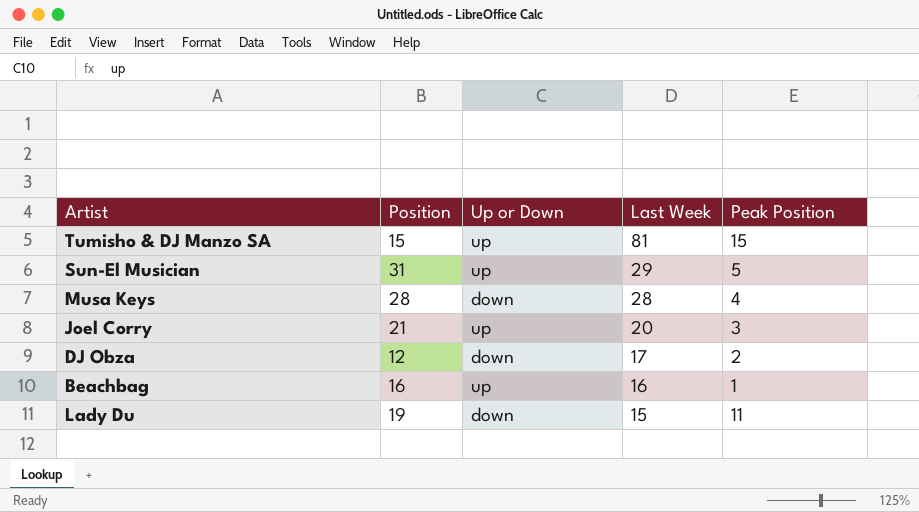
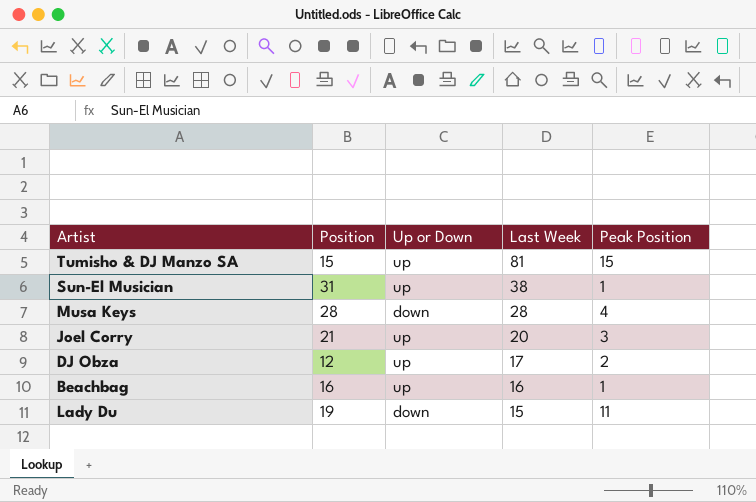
Sun-El Musician | Last Week: 29 -> 38
Sun-El Musician | Peak Position: 5 -> 1
DJ Obza | Up or Down: down -> up

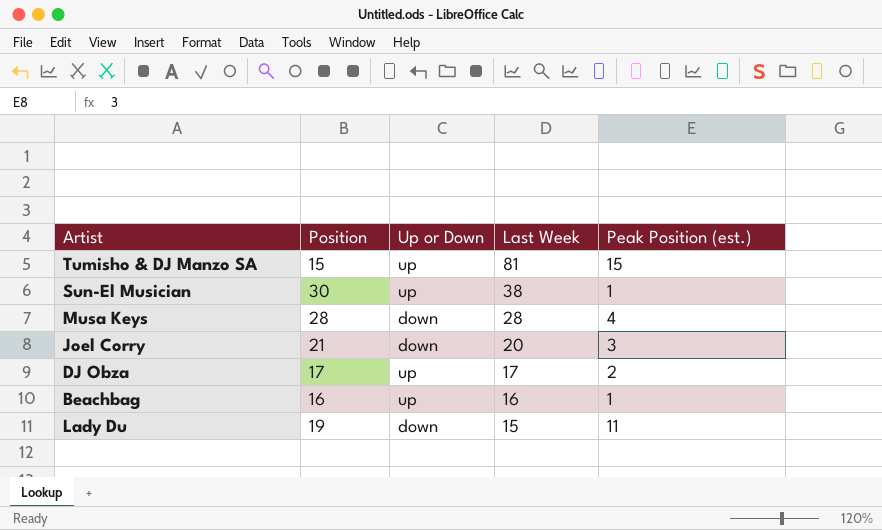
column name: Peak Position -> Peak Position (est.)
Sun-El Musician | Position: 31 -> 30
Joel Corry | Up or Down: up -> down
DJ Obza | Position: 12 -> 17

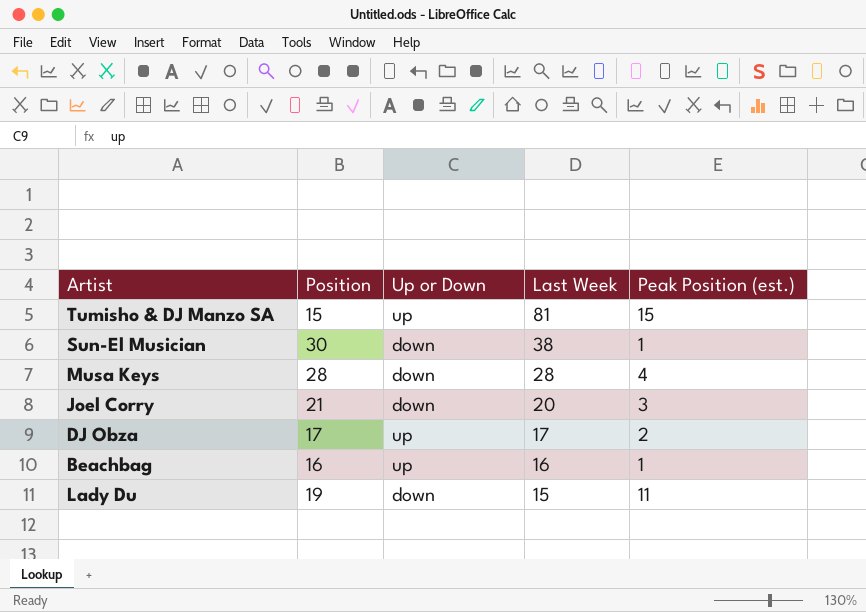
Sun-El Musician | Up or Down: up -> down

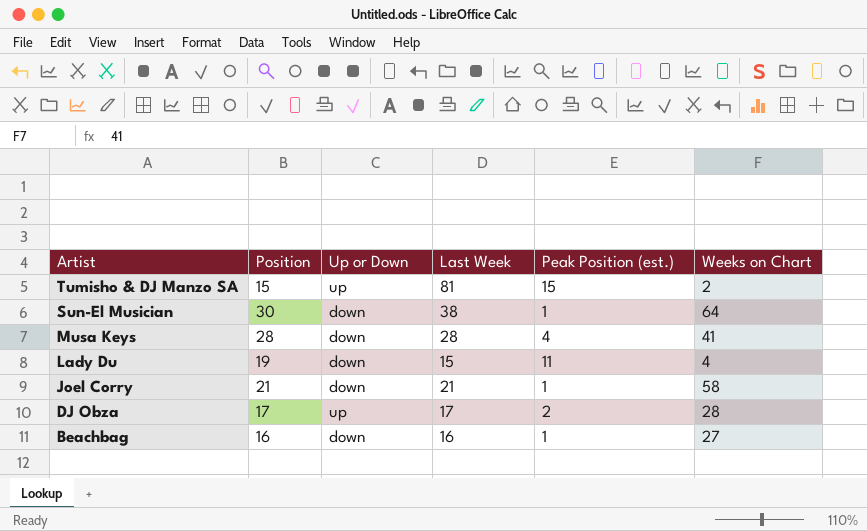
row order: Last Week descending -> Artist descending
column Weeks on Chart | position: none -> 6
Joel Corry | Last Week: 20 -> 21
Joel Corry | Peak Position (est.): 3 -> 1
Beachbag | Up or Down: up -> down

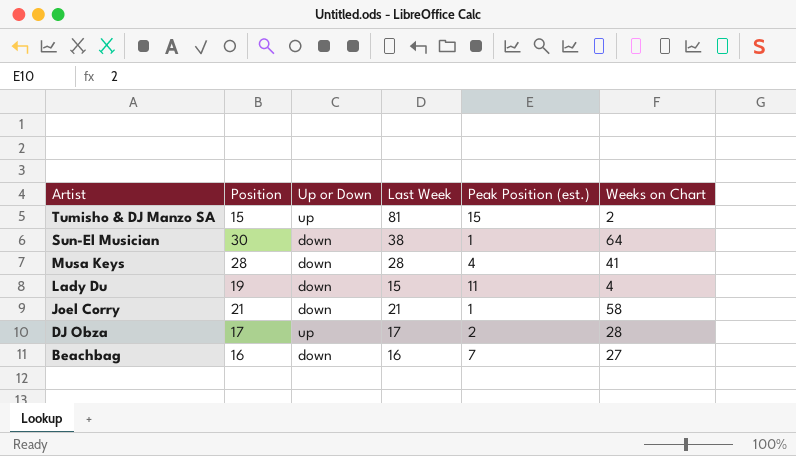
Beachbag | Peak Position (est.): 1 -> 7

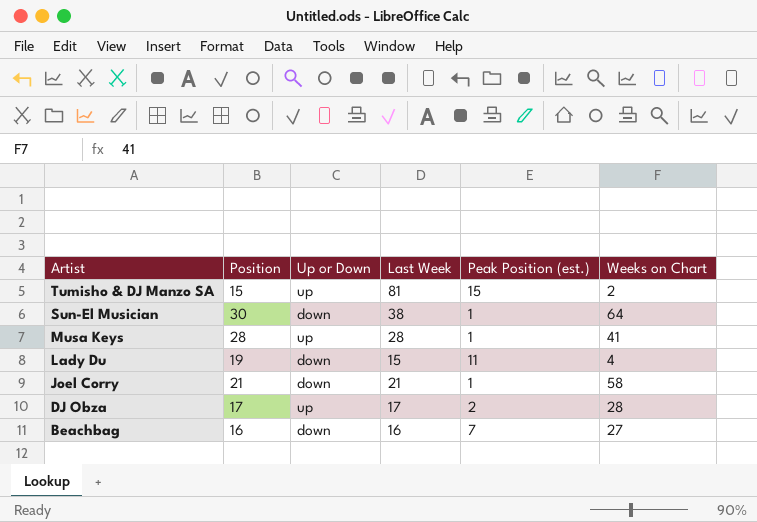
Musa Keys | Up or Down: down -> up
Musa Keys | Peak Position (est.): 4 -> 1

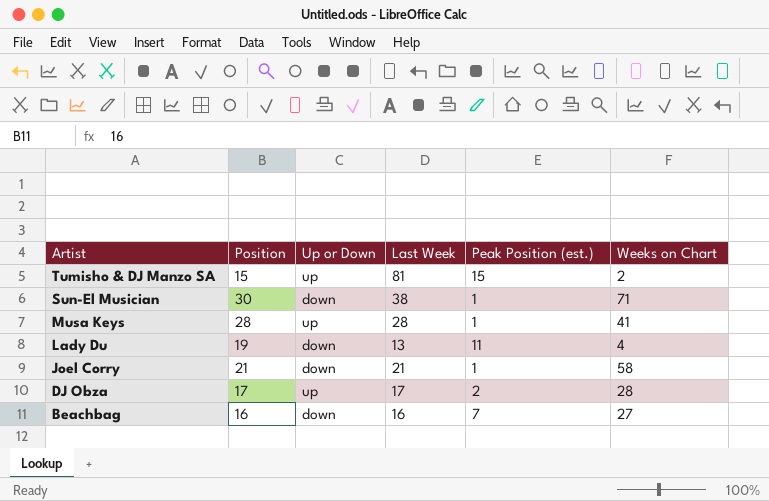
Sun-El Musician | Weeks on Chart: 64 -> 71
Lady Du | Last Week: 15 -> 13

